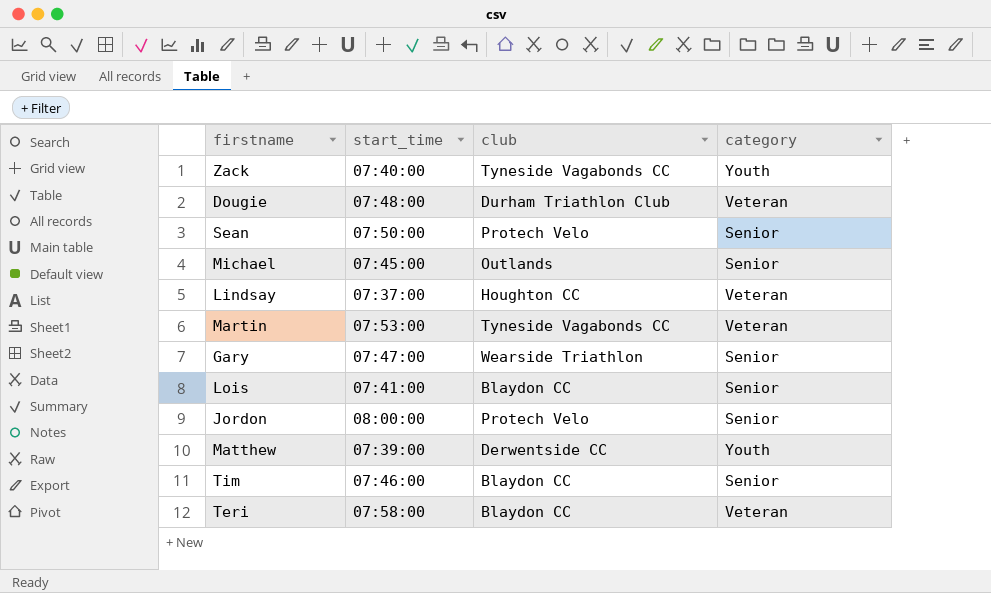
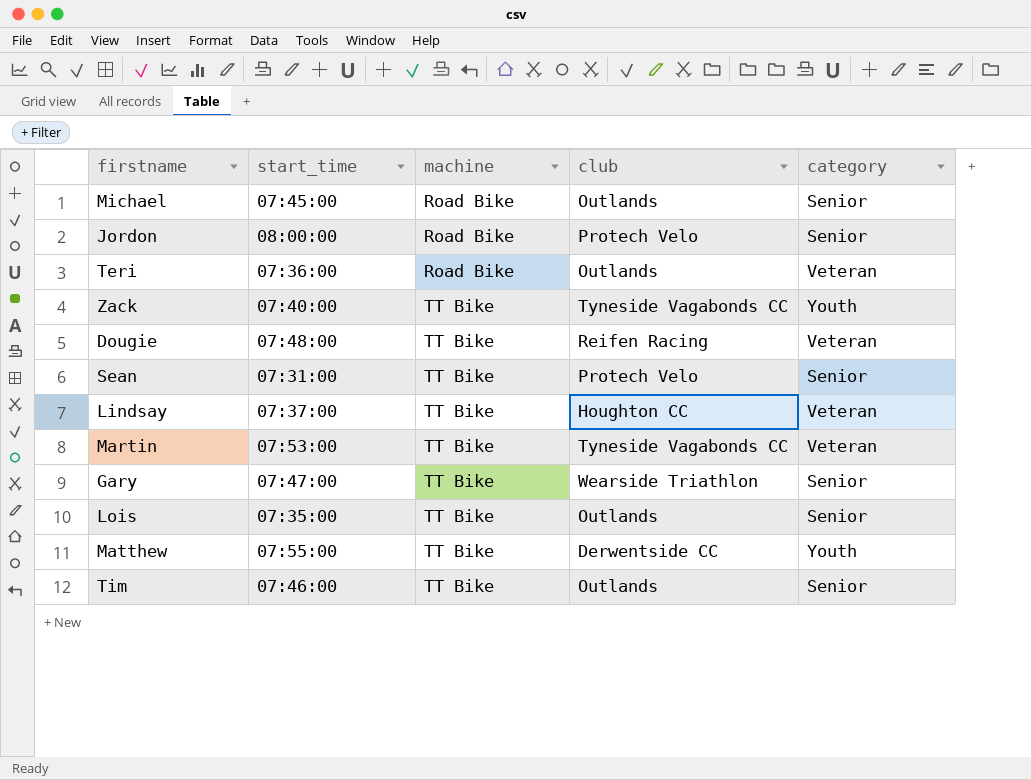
row order: none -> machine ascending
column machine | position: none -> 3
Teri | start_time: 07:58:00 -> 07:36:00
Teri | club: Blaydon CC -> Outlands
Dougie | club: Durham Triathlon Club -> Reifen Racing
Sean | start_time: 07:50:00 -> 07:31:00
Lois | start_time: 07:41:00 -> 07:35:00
Lois | club: Blaydon CC -> Outlands
Matthew | start_time: 07:39:00 -> 07:55:00
Tim | club: Blaydon CC -> Outlands

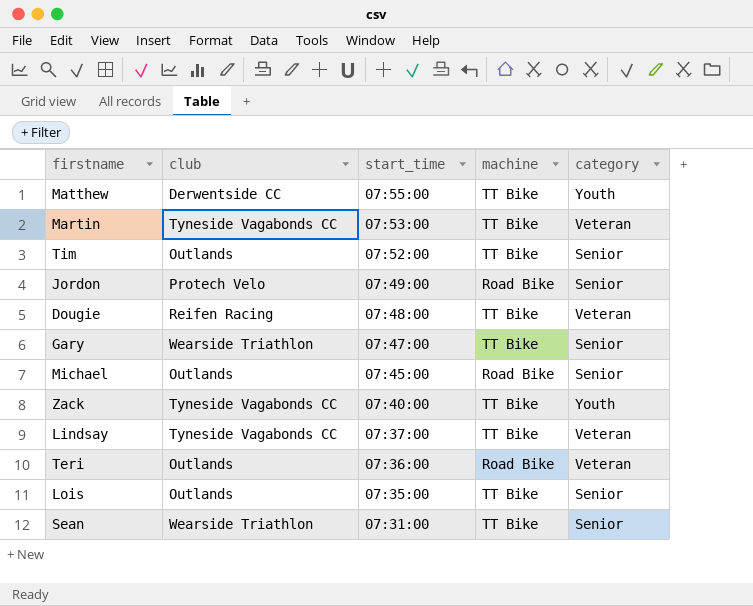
row order: machine ascending -> start_time descending
column club | position: 4 -> 2
Tim | start_time: 07:46:00 -> 07:52:00
Jordon | start_time: 08:00:00 -> 07:49:00
Lindsay | club: Houghton CC -> Tyneside Vagabonds CC
Sean | club: Protech Velo -> Wearside Triathlon

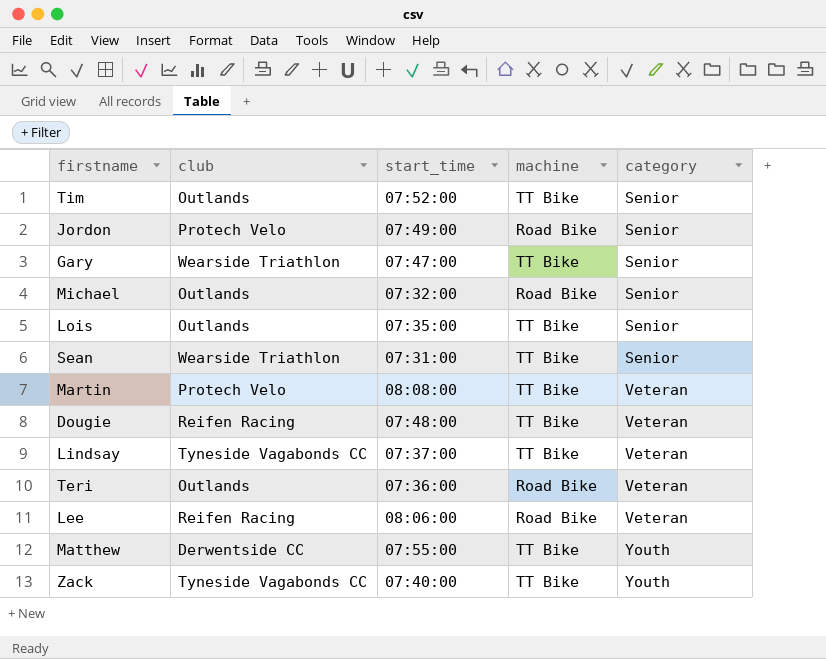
row order: start_time descending -> category ascending
Michael | start_time: 07:45:00 -> 07:32:00
Martin | club: Tyneside Vagabonds CC -> Protech Velo
Martin | start_time: 07:53:00 -> 08:08:00
row Lee: none -> Reifen Racing | 08:06:00 | Road Bike | Veteran

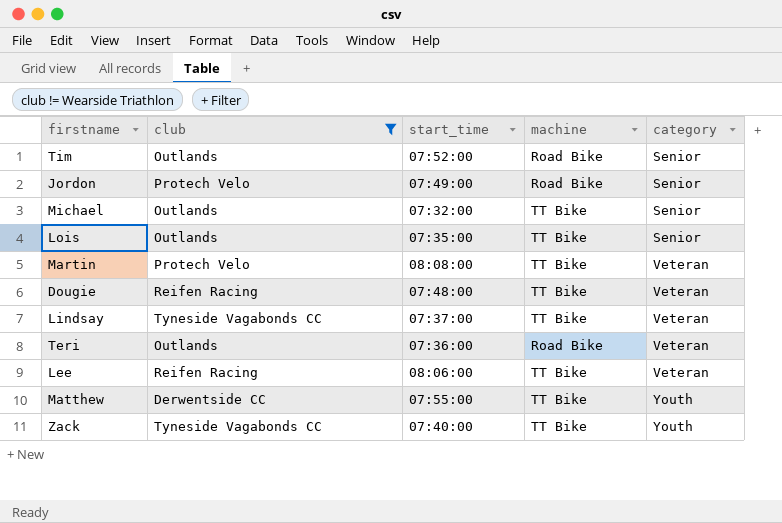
filter: none -> club != Wearside Triathlon
Tim | machine: TT Bike -> Road Bike
Michael | machine: Road Bike -> TT Bike
Lee | machine: Road Bike -> TT Bike

